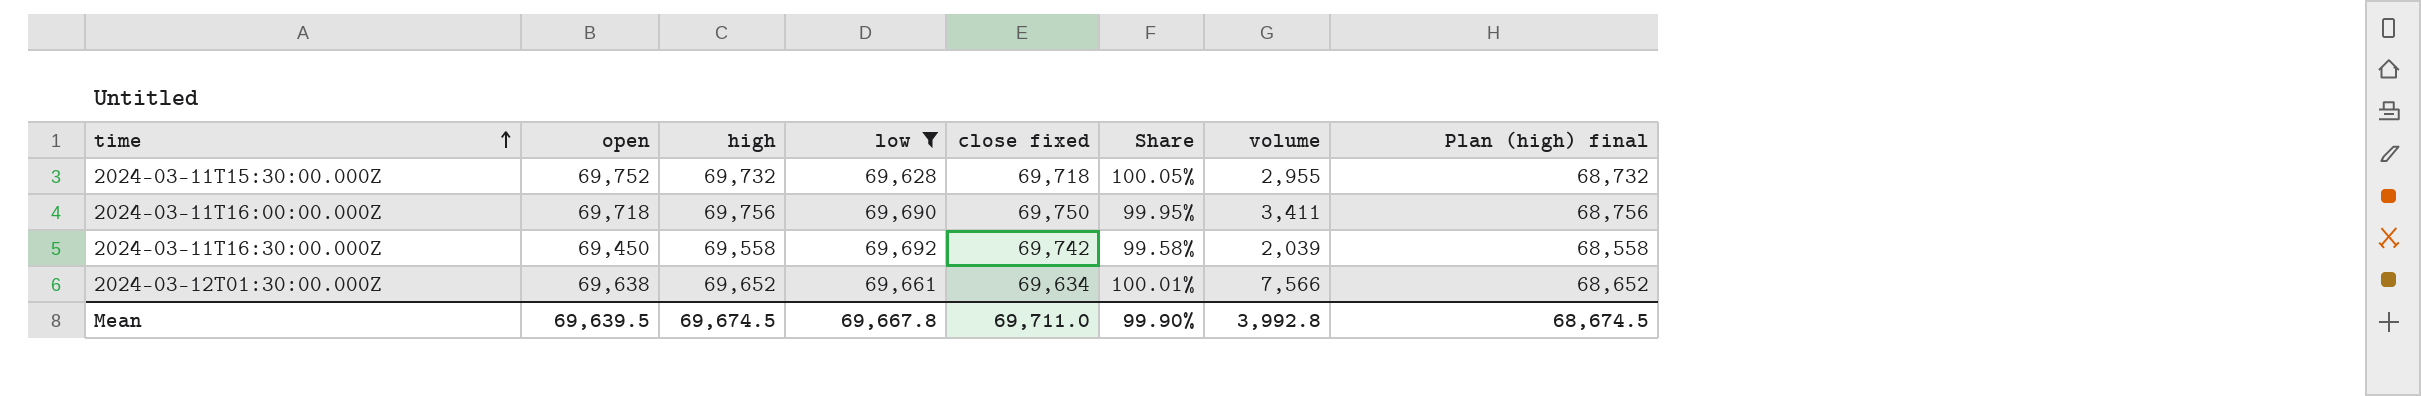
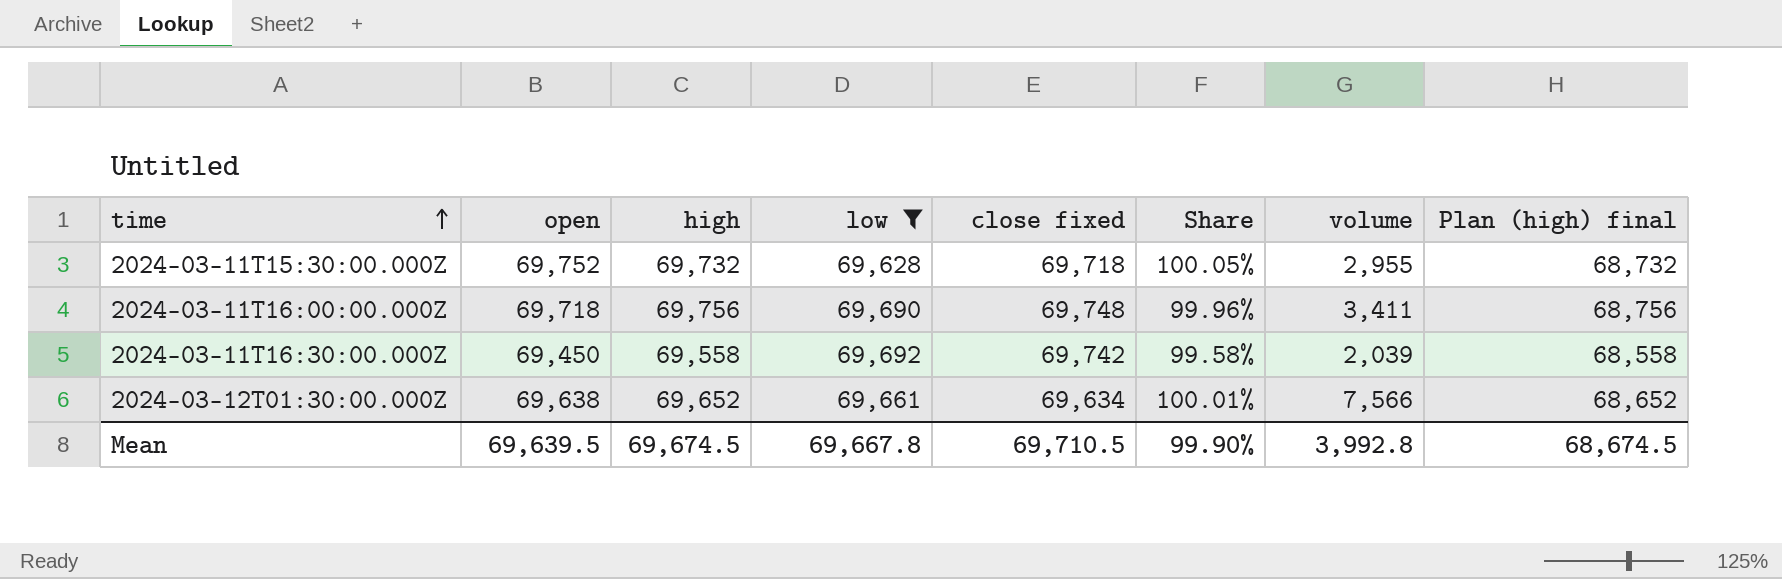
2024-03-11T16:00:00.000Z | close fixed: 69,750 -> 69,748
2024-03-11T16:00:00.000Z | Share: 99.95% -> 99.96%
Mean | close fixed: 69,711.0 -> 69,710.5

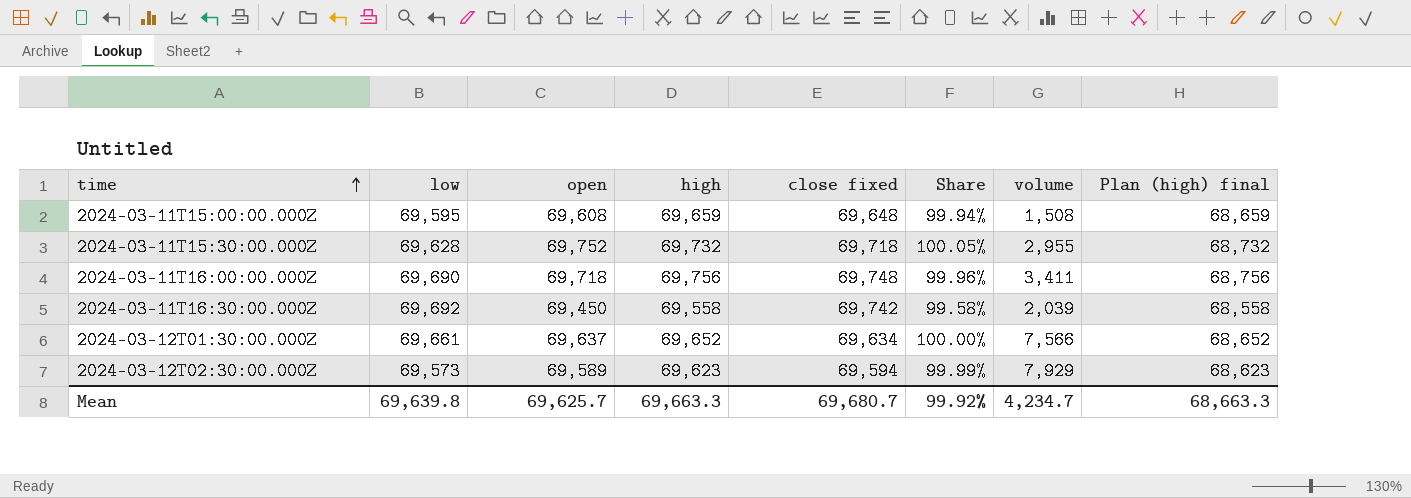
filter: low >= 69,628 -> none
column low | position: 4 -> 2
2024-03-12T01:30:00.000Z | open: 69,638 -> 69,637
2024-03-12T01:30:00.000Z | Share: 100.01% -> 100.00%
Mean | low: 69,667.8 -> 69,639.8
Mean | open: 69,639.5 -> 69,625.7
Mean | high: 69,674.5 -> 69,663.3
Mean | close fixed: 69,710.5 -> 69,680.7
Mean | Share: 99.90% -> 99.92%
Mean | volume: 3,992.8 -> 4,234.7
Mean | Plan (high) final: 68,674.5 -> 68,663.3

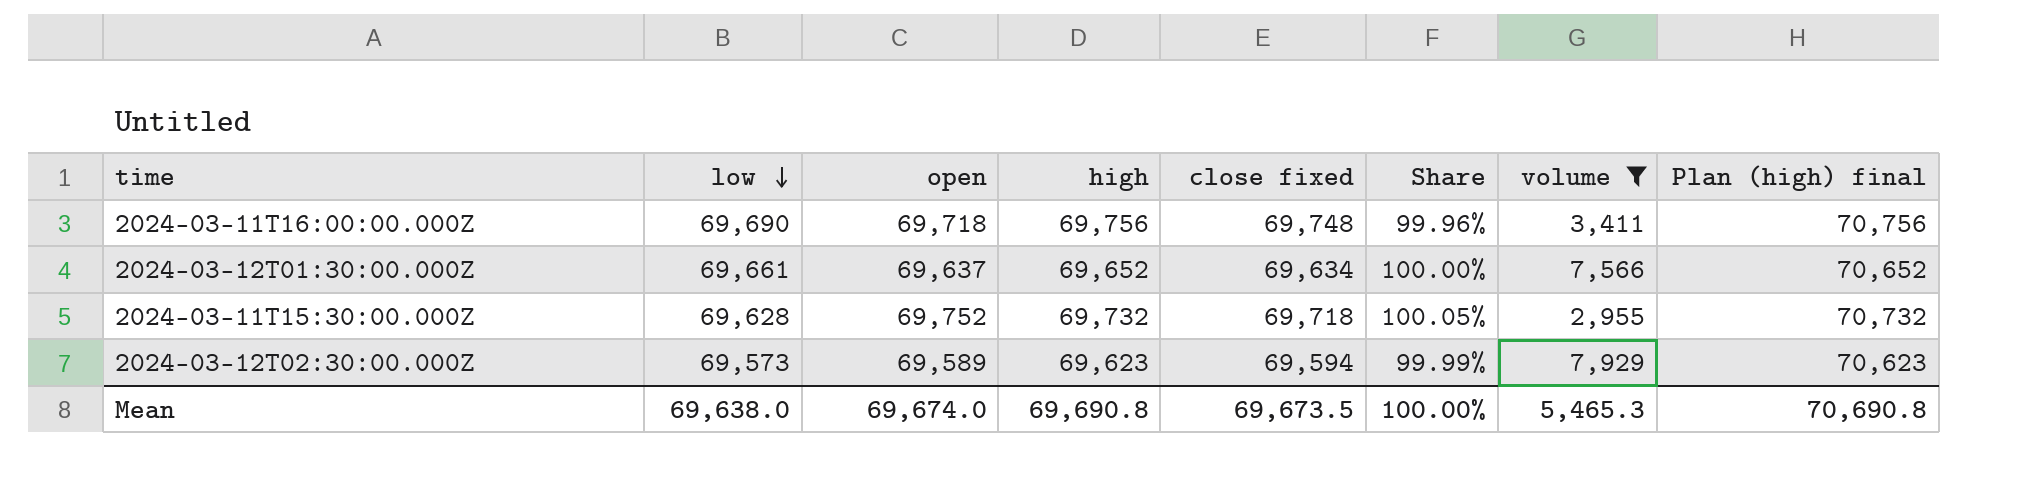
filter: none -> volume >= 2,955
row order: time ascending -> low descending
column Plan (high) final | formula: [high] - 1000 -> [high] + 1000
Mean | low: 69,639.8 -> 69,638.0
Mean | open: 69,625.7 -> 69,674.0
Mean | high: 69,663.3 -> 69,690.8
Mean | close fixed: 69,680.7 -> 69,673.5
Mean | Share: 99.92% -> 100.00%
Mean | volume: 4,234.7 -> 5,465.3
Mean | Plan (high) final: 68,663.3 -> 70,690.8

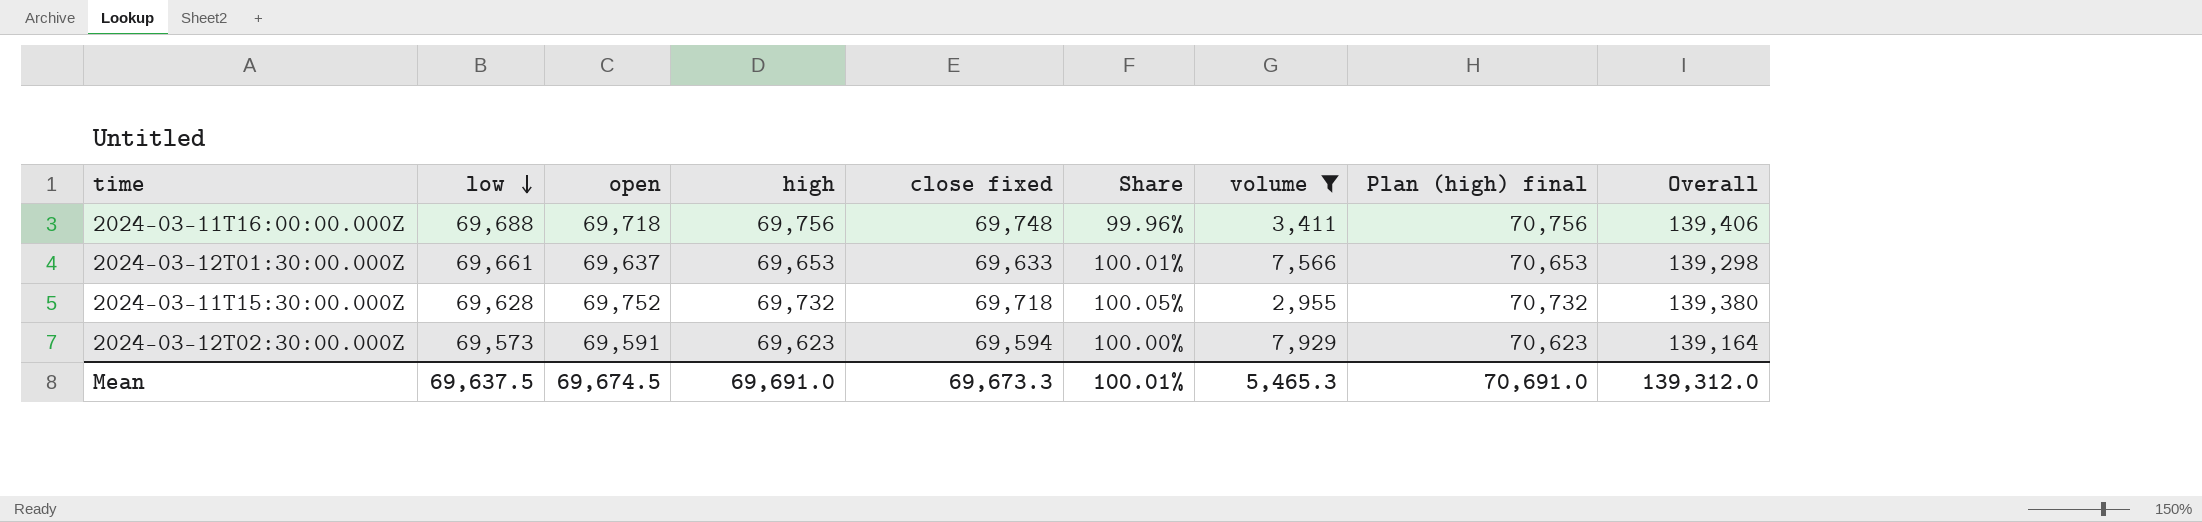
column Overall | formula: none -> [low] + [open]
2024-03-11T16:00:00.000Z | low: 69,690 -> 69,688
2024-03-12T01:30:00.000Z | high: 69,652 -> 69,653
2024-03-12T01:30:00.000Z | close fixed: 69,634 -> 69,633
2024-03-12T01:30:00.000Z | Share: 100.00% -> 100.01%
2024-03-12T01:30:00.000Z | Plan (high) final: 70,652 -> 70,653
2024-03-12T02:30:00.000Z | open: 69,589 -> 69,591
2024-03-12T02:30:00.000Z | Share: 99.99% -> 100.00%
Mean | low: 69,638.0 -> 69,637.5
Mean | open: 69,674.0 -> 69,674.5
Mean | high: 69,690.8 -> 69,691.0
Mean | close fixed: 69,673.5 -> 69,673.3
Mean | Share: 100.00% -> 100.01%
Mean | Plan (high) final: 70,690.8 -> 70,691.0

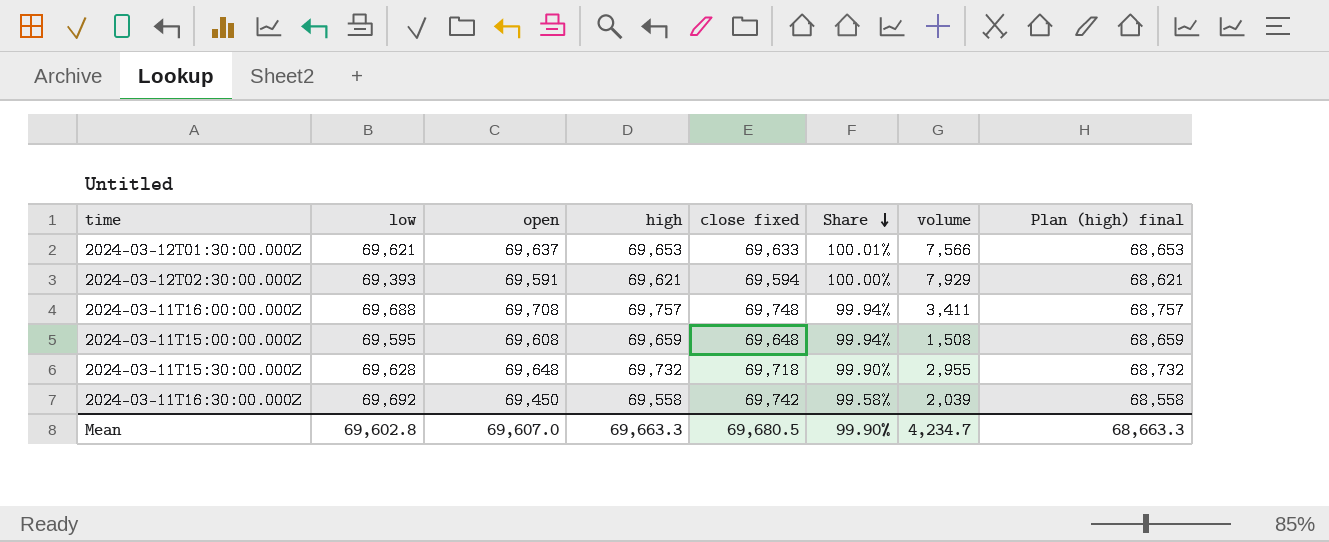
filter: volume >= 2,955 -> none
row order: low descending -> Share descending
column Overall | formula: [low] + [open] -> none
column Plan (high) final | formula: [high] + 1000 -> [high] - 1000
2024-03-12T01:30:00.000Z | low: 69,661 -> 69,621
2024-03-12T02:30:00.000Z | low: 69,573 -> 69,393
2024-03-12T02:30:00.000Z | high: 69,623 -> 69,621
2024-03-11T16:00:00.000Z | open: 69,718 -> 69,708
2024-03-11T16:00:00.000Z | high: 69,756 -> 69,757
2024-03-11T16:00:00.000Z | Share: 99.96% -> 99.94%
2024-03-11T15:30:00.000Z | open: 69,752 -> 69,648
2024-03-11T15:30:00.000Z | Share: 100.05% -> 99.90%
Mean | low: 69,637.5 -> 69,602.8
Mean | open: 69,674.5 -> 69,607.0
Mean | high: 69,691.0 -> 69,663.3
Mean | close fixed: 69,673.3 -> 69,680.5
Mean | Share: 100.01% -> 99.90%
Mean | volume: 5,465.3 -> 4,234.7
Mean | Plan (high) final: 70,691.0 -> 68,663.3

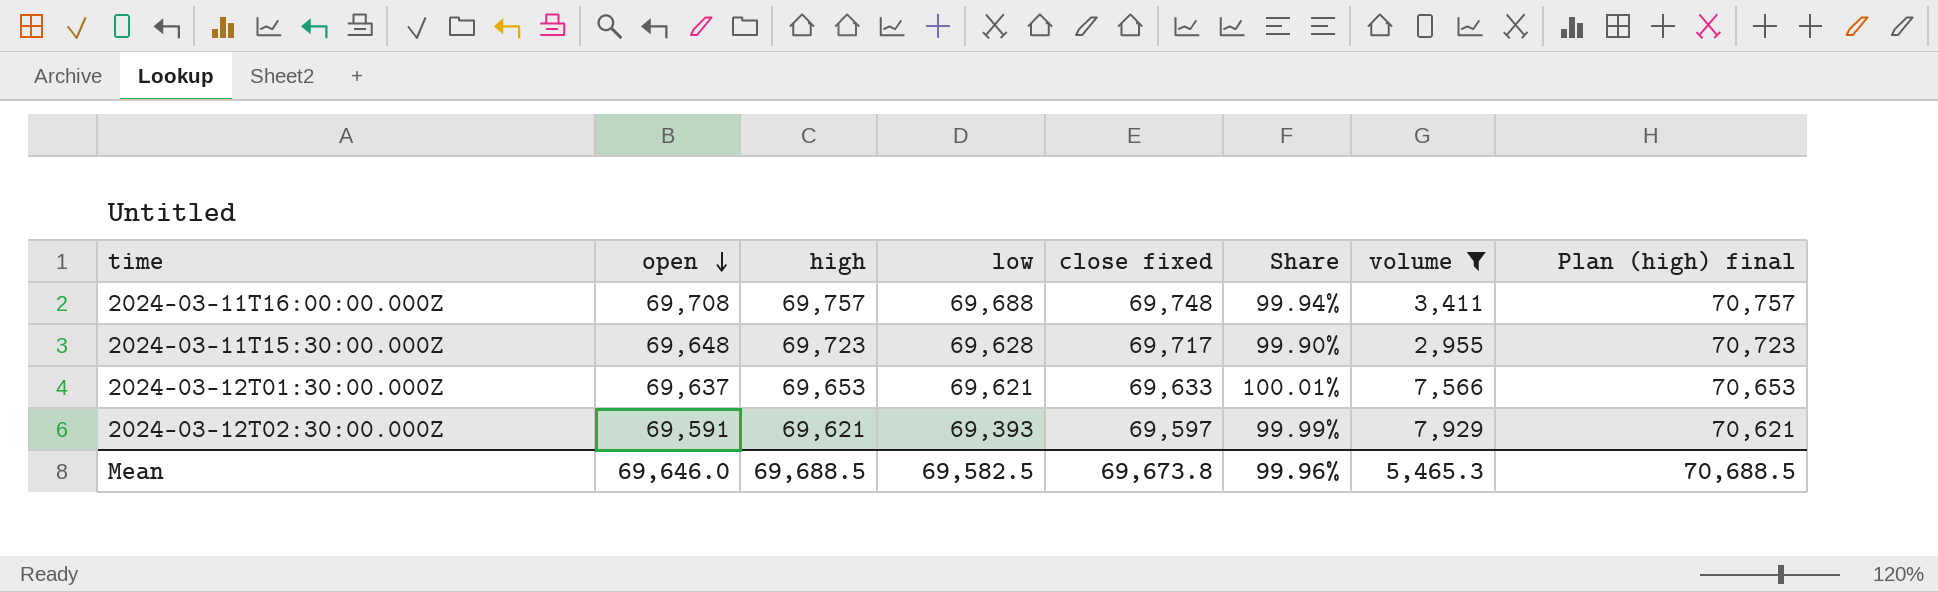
filter: none -> volume >= 2,955
row order: Share descending -> open descending
column low | position: 2 -> 4
column Plan (high) final | formula: [high] - 1000 -> [high] + 1000
2024-03-11T15:30:00.000Z | high: 69,732 -> 69,723
2024-03-11T15:30:00.000Z | close fixed: 69,718 -> 69,717
2024-03-12T02:30:00.000Z | close fixed: 69,594 -> 69,597
2024-03-12T02:30:00.000Z | Share: 100.00% -> 99.99%
Mean | open: 69,607.0 -> 69,646.0
Mean | high: 69,663.3 -> 69,688.5
Mean | low: 69,602.8 -> 69,582.5
Mean | close fixed: 69,680.5 -> 69,673.8
Mean | Share: 99.90% -> 99.96%
Mean | volume: 4,234.7 -> 5,465.3
Mean | Plan (high) final: 68,663.3 -> 70,688.5

